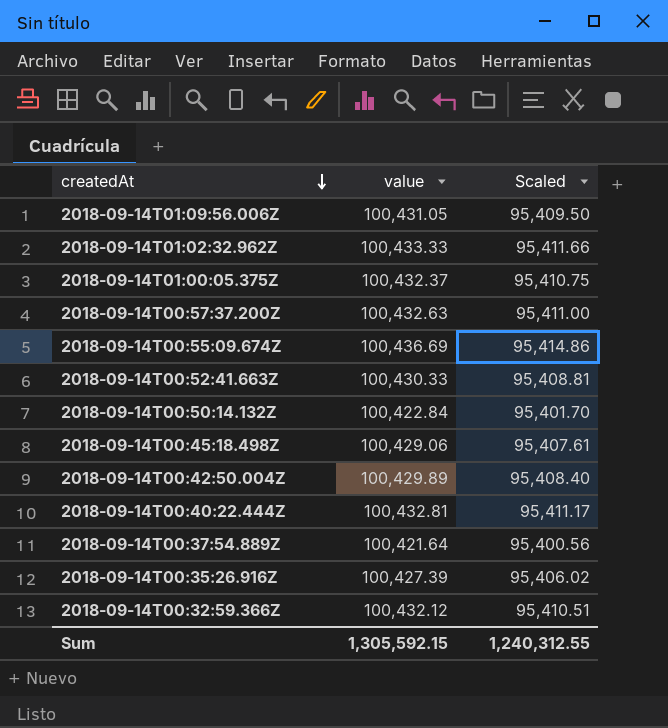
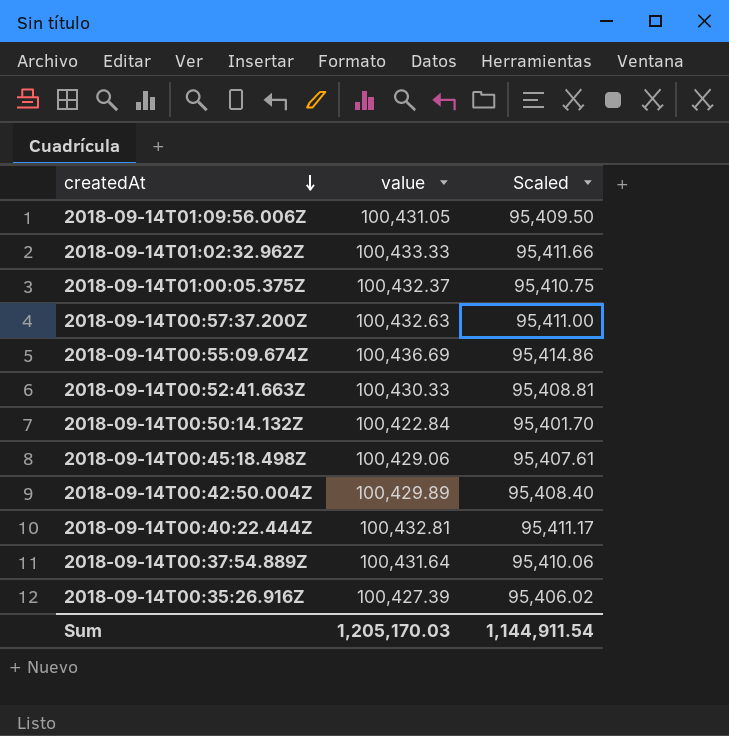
row 2018-09-14T00:32:59.366Z: 100,432.12 | 95,410.51 -> none
2018-09-14T00:37:54.889Z | value: 100,421.64 -> 100,431.64
2018-09-14T00:37:54.889Z | Scaled: 95,400.56 -> 95,410.06
Sum | value: 1,305,592.15 -> 1,205,170.03
Sum | Scaled: 1,240,312.55 -> 1,144,911.54

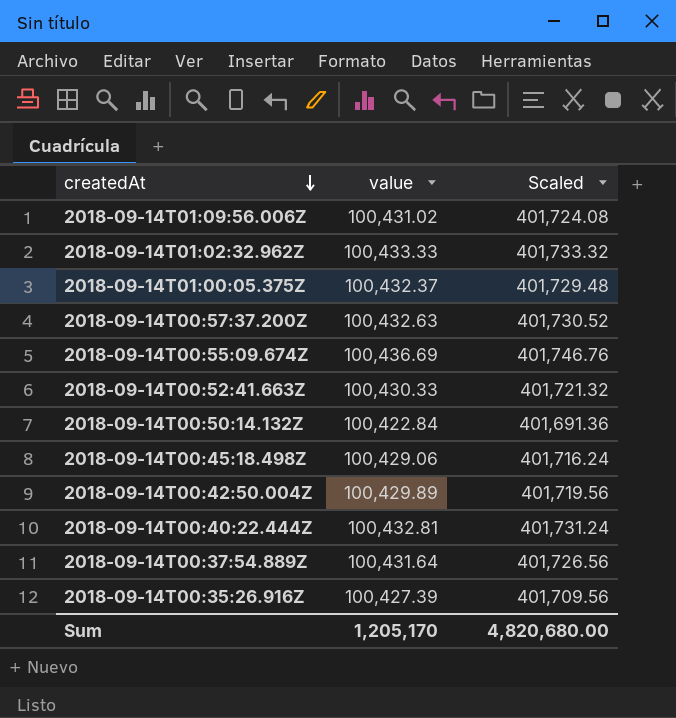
column Scaled | formula: [value] * 0.95 -> [value] * 4
2018-09-14T01:09:56.006Z | value: 100,431.05 -> 100,431.02
Sum | value: 1,205,170.03 -> 1,205,170
Sum | Scaled: 1,144,911.54 -> 4,820,680.00

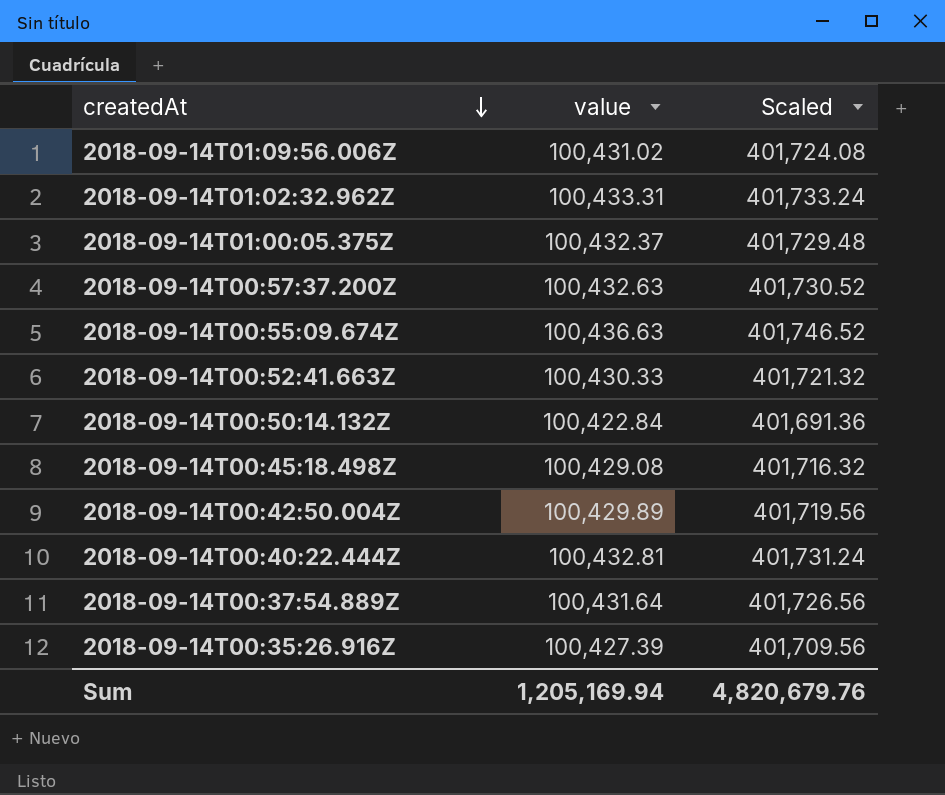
2018-09-14T01:02:32.962Z | value: 100,433.33 -> 100,433.31
2018-09-14T01:02:32.962Z | Scaled: 401,733.32 -> 401,733.24
2018-09-14T00:55:09.674Z | value: 100,436.69 -> 100,436.63
2018-09-14T00:55:09.674Z | Scaled: 401,746.76 -> 401,746.52
2018-09-14T00:45:18.498Z | value: 100,429.06 -> 100,429.08
2018-09-14T00:45:18.498Z | Scaled: 401,716.24 -> 401,716.32
Sum | value: 1,205,170 -> 1,205,169.94
Sum | Scaled: 4,820,680.00 -> 4,820,679.76

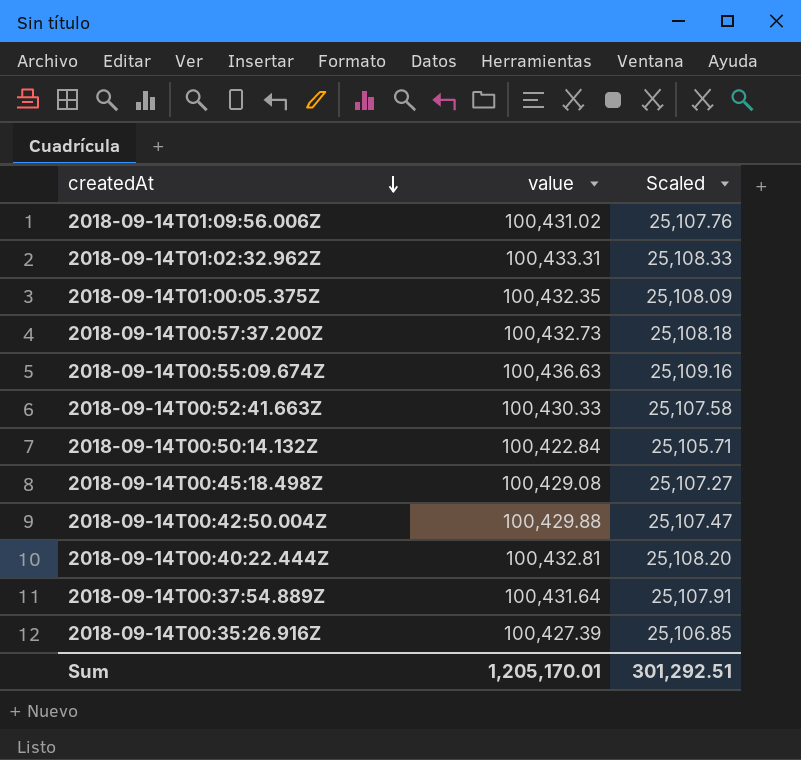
column Scaled | formula: [value] * 4 -> [value] * 0.25
2018-09-14T01:00:05.375Z | value: 100,432.37 -> 100,432.35
2018-09-14T00:57:37.200Z | value: 100,432.63 -> 100,432.73
2018-09-14T00:42:50.004Z | value: 100,429.89 -> 100,429.88
Sum | value: 1,205,169.94 -> 1,205,170.01
Sum | Scaled: 4,820,679.76 -> 301,292.51

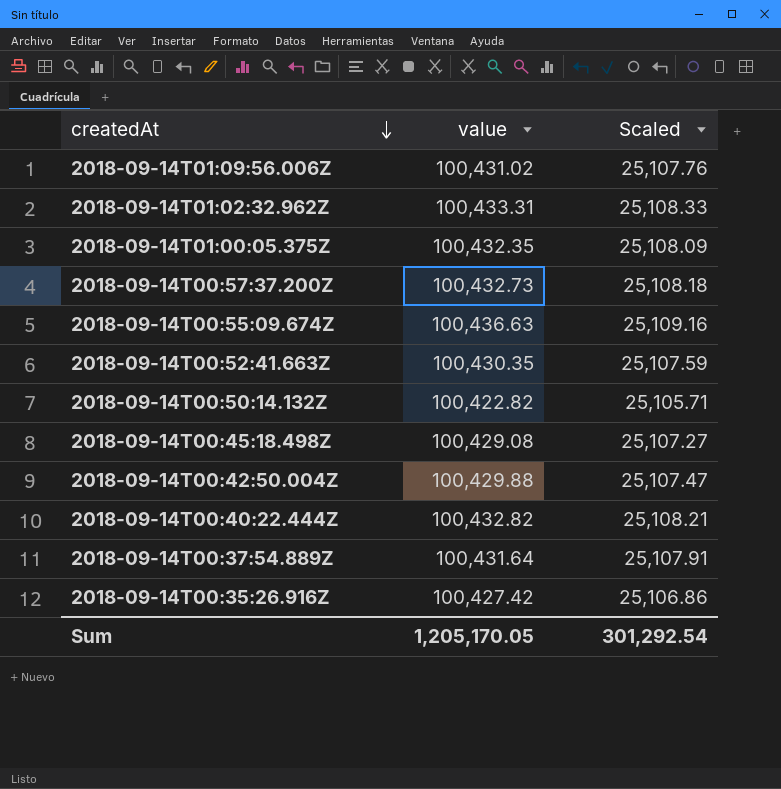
2018-09-14T00:52:41.663Z | value: 100,430.33 -> 100,430.35
2018-09-14T00:52:41.663Z | Scaled: 25,107.58 -> 25,107.59
2018-09-14T00:50:14.132Z | value: 100,422.84 -> 100,422.82
2018-09-14T00:40:22.444Z | value: 100,432.81 -> 100,432.82
2018-09-14T00:40:22.444Z | Scaled: 25,108.20 -> 25,108.21
2018-09-14T00:35:26.916Z | value: 100,427.39 -> 100,427.42
2018-09-14T00:35:26.916Z | Scaled: 25,106.85 -> 25,106.86
Sum | value: 1,205,170.01 -> 1,205,170.05
Sum | Scaled: 301,292.51 -> 301,292.54

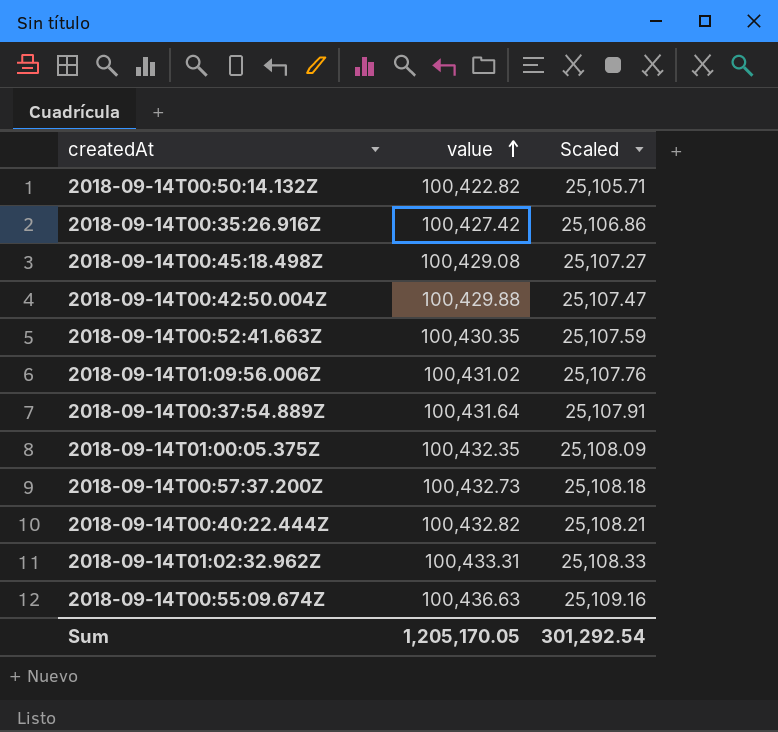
row order: createdAt descending -> value ascending

